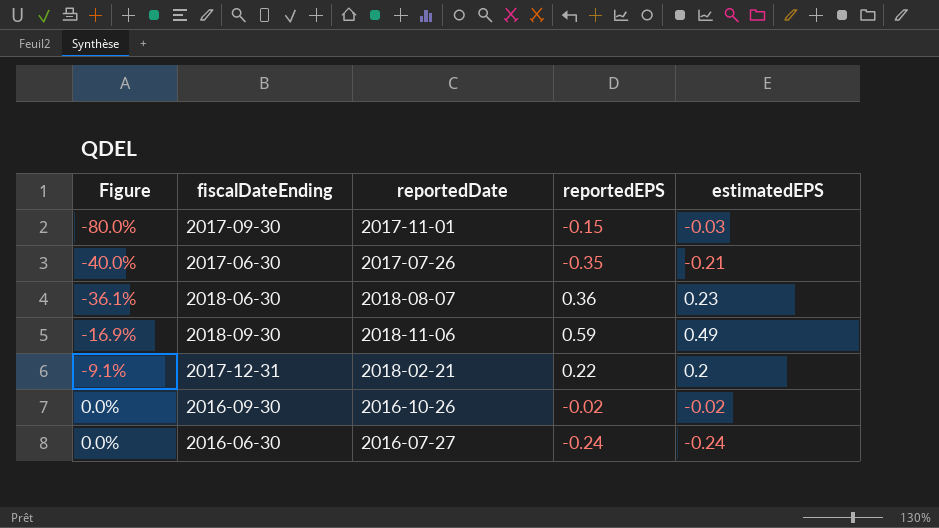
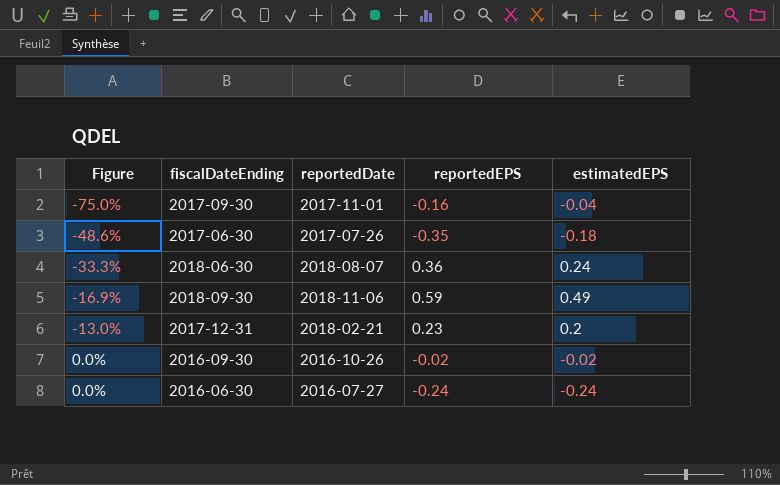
2017-09-30 | Figure: -80.0% -> -75.0%
2017-09-30 | reportedEPS: -0.15 -> -0.16
2017-09-30 | estimatedEPS: -0.03 -> -0.04
2017-06-30 | Figure: -40.0% -> -48.6%
2017-06-30 | estimatedEPS: -0.21 -> -0.18
2018-06-30 | Figure: -36.1% -> -33.3%
2018-06-30 | estimatedEPS: 0.23 -> 0.24
2017-12-31 | Figure: -9.1% -> -13.0%
2017-12-31 | reportedEPS: 0.22 -> 0.23

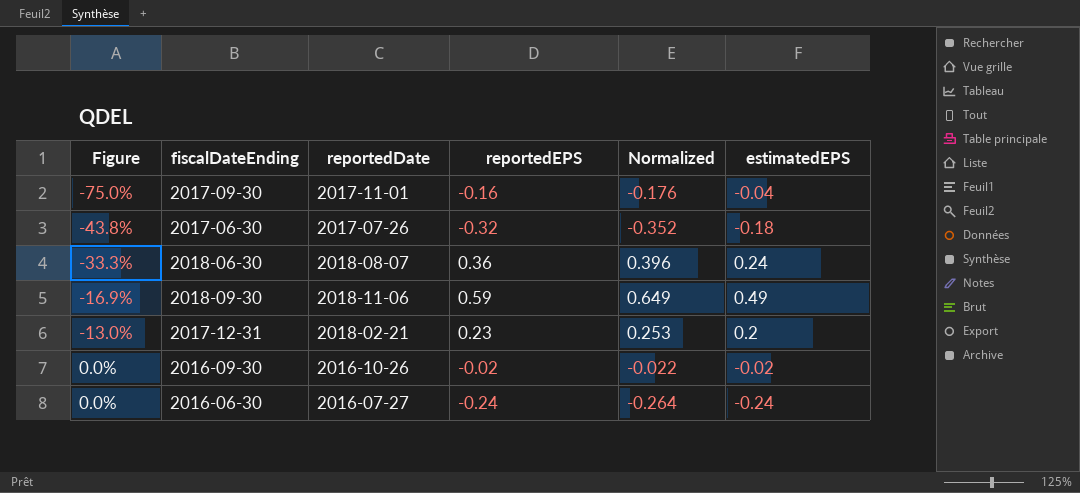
column Normalized | formula: none -> [reportedEPS] * 1.1
2017-06-30 | Figure: -48.6% -> -43.8%
2017-06-30 | reportedEPS: -0.35 -> -0.32

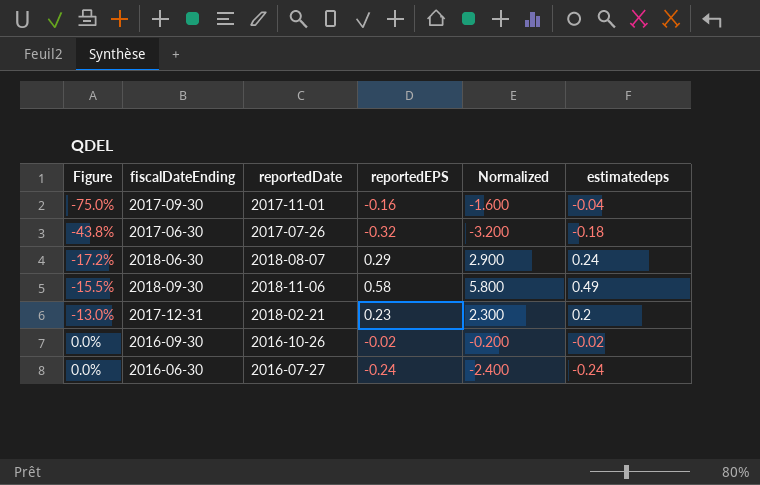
column Normalized | formula: [reportedEPS] * 1.1 -> [reportedEPS] * 10
column name: estimatedEPS -> estimatedeps
2018-06-30 | Figure: -33.3% -> -17.2%
2018-06-30 | reportedEPS: 0.36 -> 0.29
2018-09-30 | Figure: -16.9% -> -15.5%
2018-09-30 | reportedEPS: 0.59 -> 0.58

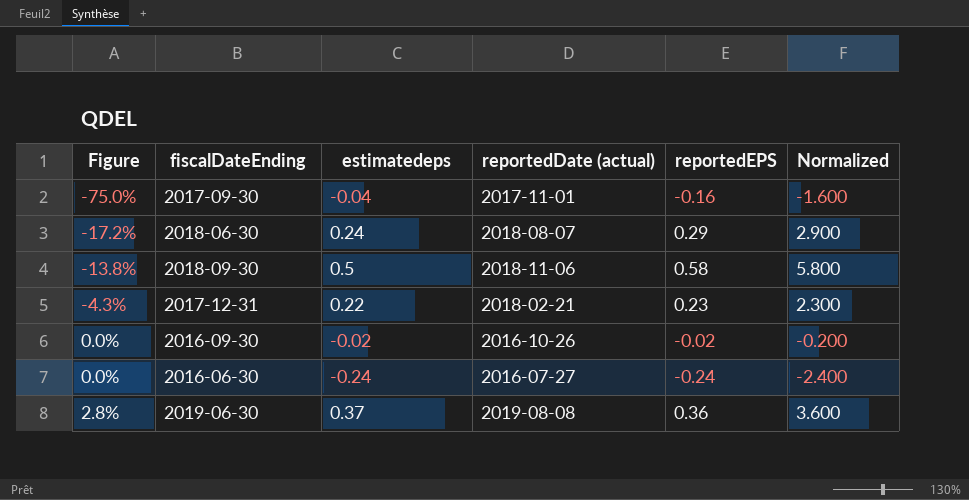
column estimatedeps | position: 6 -> 3
column name: reportedDate -> reportedDate (actual)
row 2017-06-30: -43.8% | 2017-07-26 | -0.32 | -3.200 | -0.18 -> none
2018-09-30 | Figure: -15.5% -> -13.8%
2018-09-30 | estimatedeps: 0.49 -> 0.5
2017-12-31 | Figure: -13.0% -> -4.3%
2017-12-31 | estimatedeps: 0.2 -> 0.22
row 2019-06-30: none -> 2.8% | 0.37 | 2019-08-08 | 0.36 | 3.600

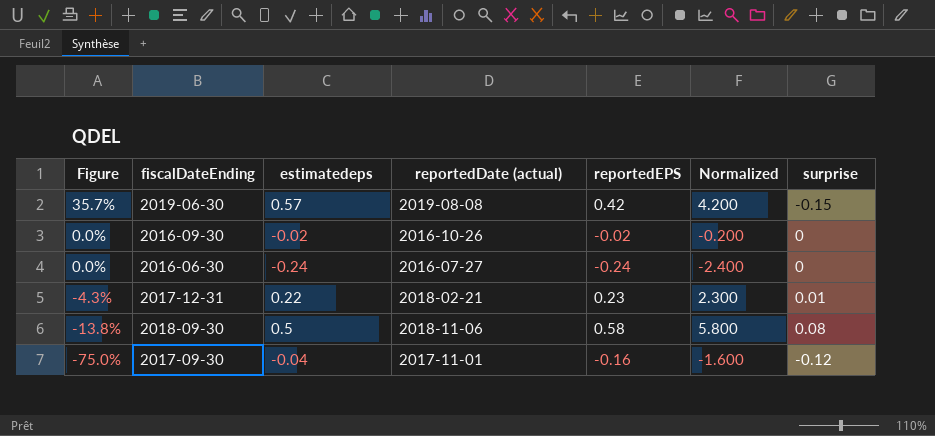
row order: Figure ascending -> Figure descending
column surprise | formula: none -> [reportedEPS] - [estimatedeps]
row 2018-06-30: -17.2% | 0.24 | 2018-08-07 | 0.29 | 2.900 -> none
2019-06-30 | Figure: 2.8% -> 35.7%
2019-06-30 | estimatedeps: 0.37 -> 0.57
2019-06-30 | reportedEPS: 0.36 -> 0.42
2019-06-30 | Normalized: 3.600 -> 4.200

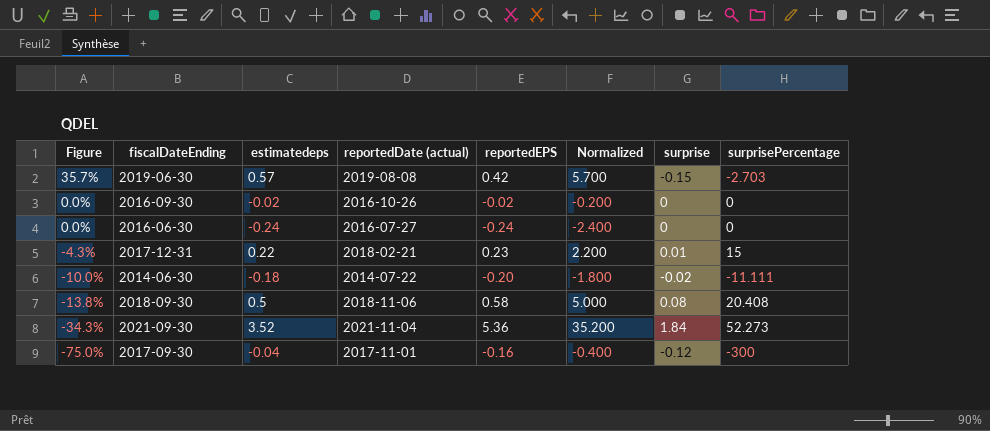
column Normalized | formula: [reportedEPS] * 10 -> [estimatedeps] * 10
column surprisePercentage | position: none -> 8
row 2014-06-30: none -> -10.0% | -0.18 | 2014-07-22 | -0.20 | -1.800 | -0.02 | -11.111
row 2021-09-30: none -> -34.3% | 3.52 | 2021-11-04 | 5.36 | 35.200 | 1.84 | 52.273

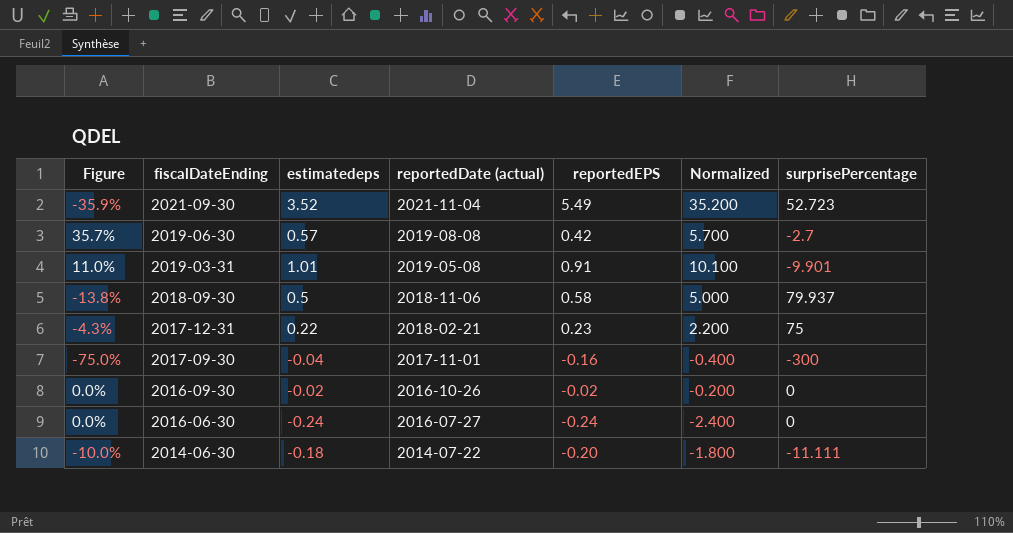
row order: Figure descending -> fiscalDateEnding descending
column surprise | formula: [reportedEPS] - [estimatedeps] -> none
2021-09-30 | Figure: -34.3% -> -35.9%
2021-09-30 | reportedEPS: 5.36 -> 5.49
2021-09-30 | surprisePercentage: 52.273 -> 52.723
2019-06-30 | surprisePercentage: -2.703 -> -2.7
row 2019-03-31: none -> 11.0% | 1.01 | 2019-05-08 | 0.91 | 10.100 | -9.901
2018-09-30 | surprisePercentage: 20.408 -> 79.937
2017-12-31 | surprisePercentage: 15 -> 75

